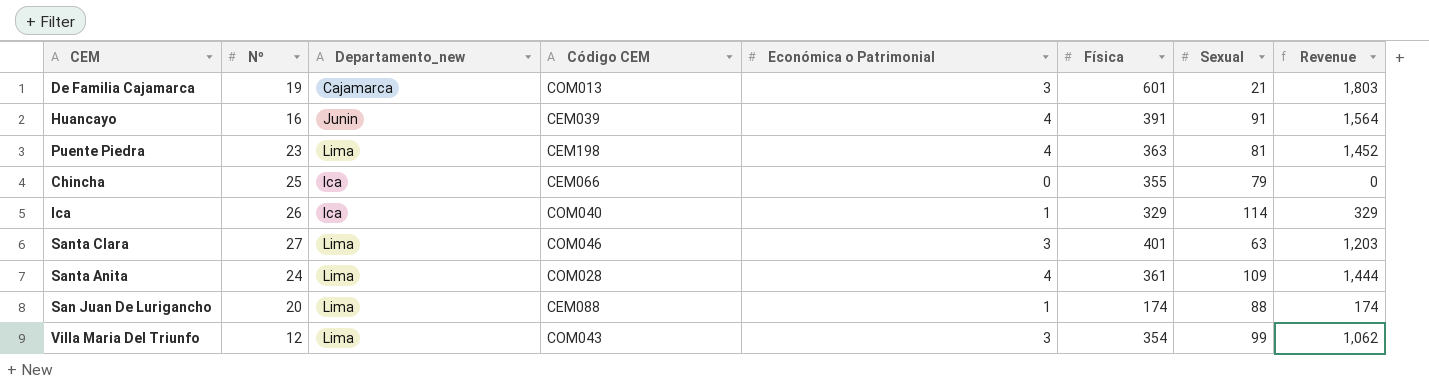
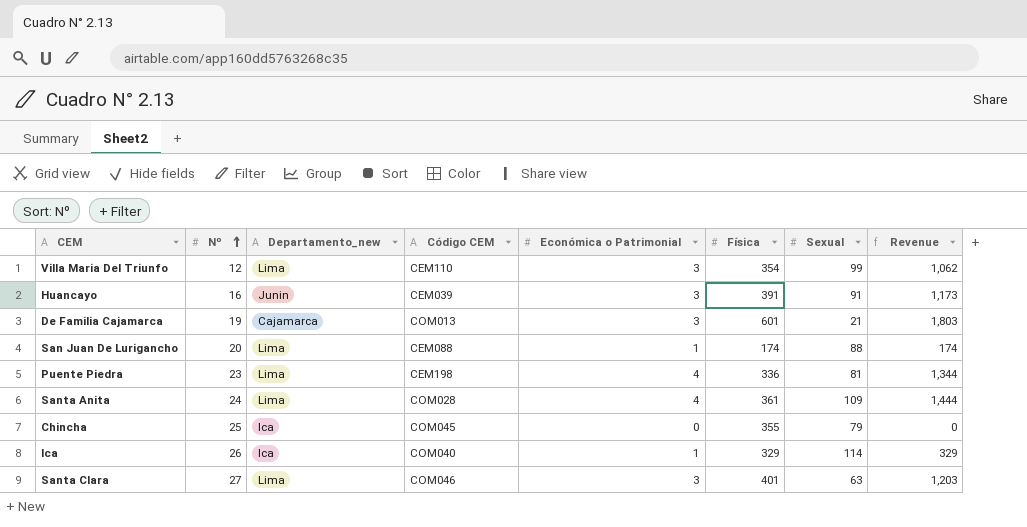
row order: none -> Nº ascending
Villa Maria Del Triunfo | Código CEM: COM043 -> CEM110
Huancayo | Económica o Patrimonial: 4 -> 3
Huancayo | Revenue: 1,564 -> 1,173
Puente Piedra | Física: 363 -> 336
Puente Piedra | Revenue: 1,452 -> 1,344
Chincha | Código CEM: CEM066 -> COM045

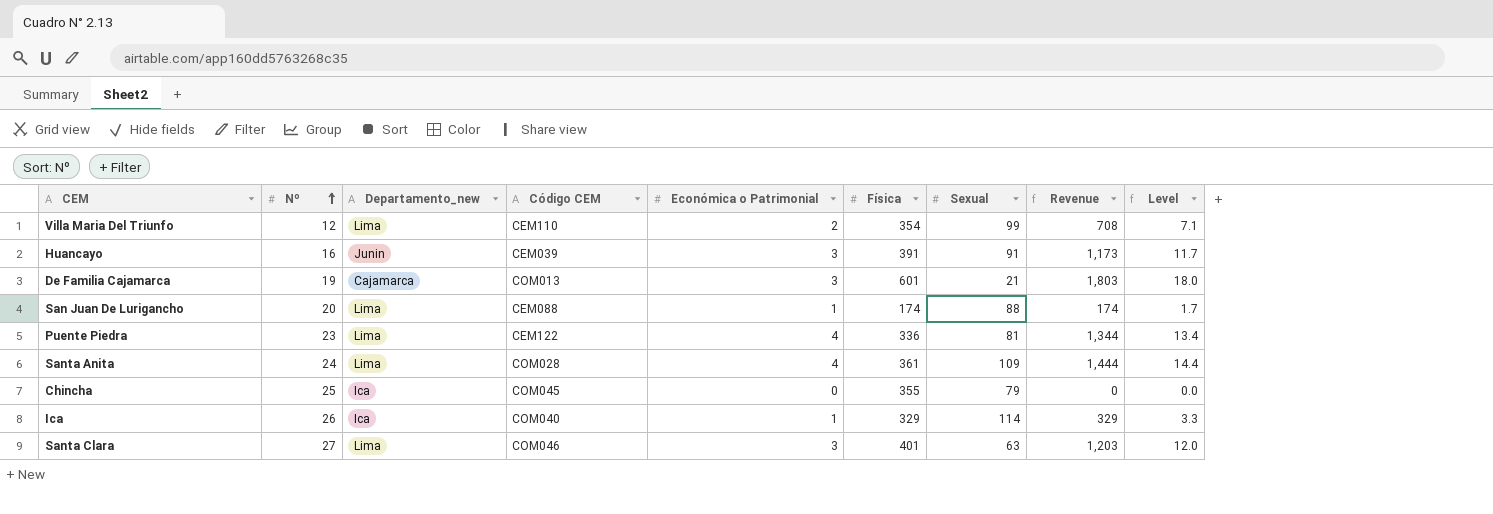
column Level | formula: none -> [Revenue] * 0.01
Villa Maria Del Triunfo | Económica o Patrimonial: 3 -> 2
Villa Maria Del Triunfo | Revenue: 1,062 -> 708
Puente Piedra | Código CEM: CEM198 -> CEM122

